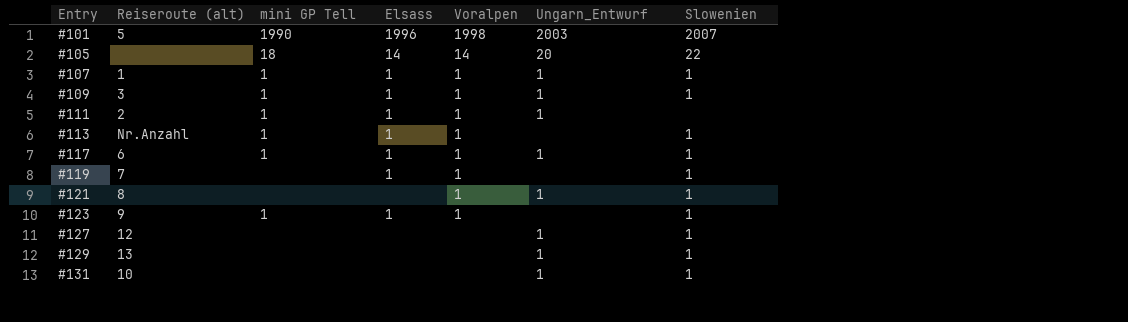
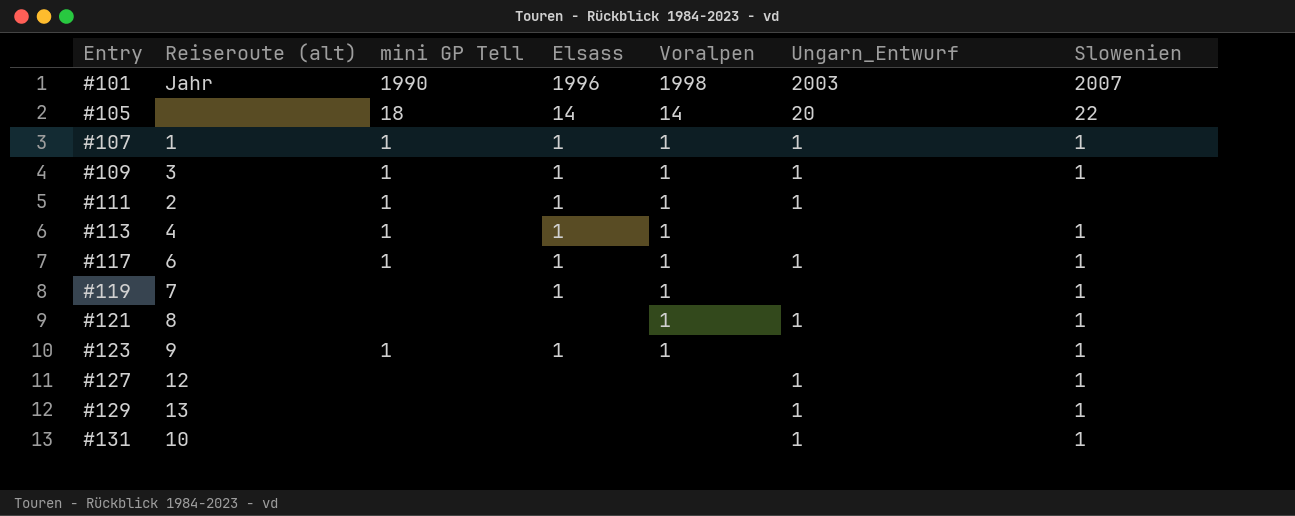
#101 | Reiseroute (alt): 5 -> Jahr
#113 | Reiseroute (alt): Nr.Anzahl -> 4

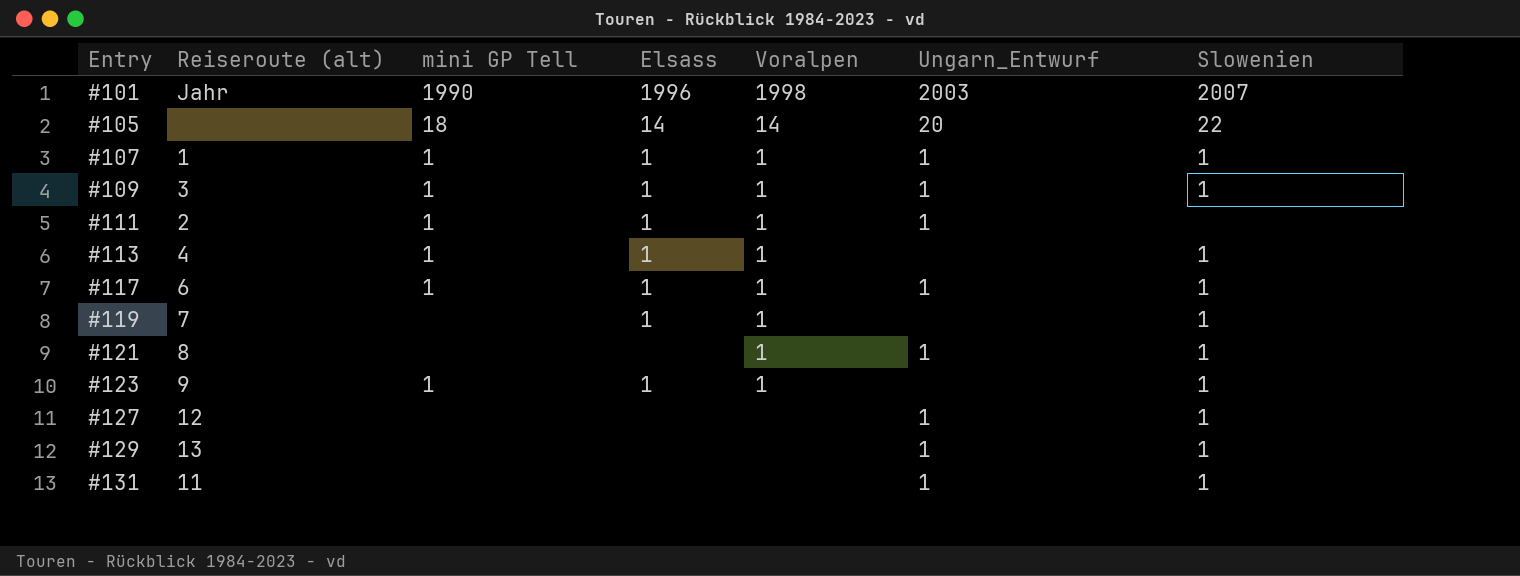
#131 | Reiseroute (alt): 10 -> 11

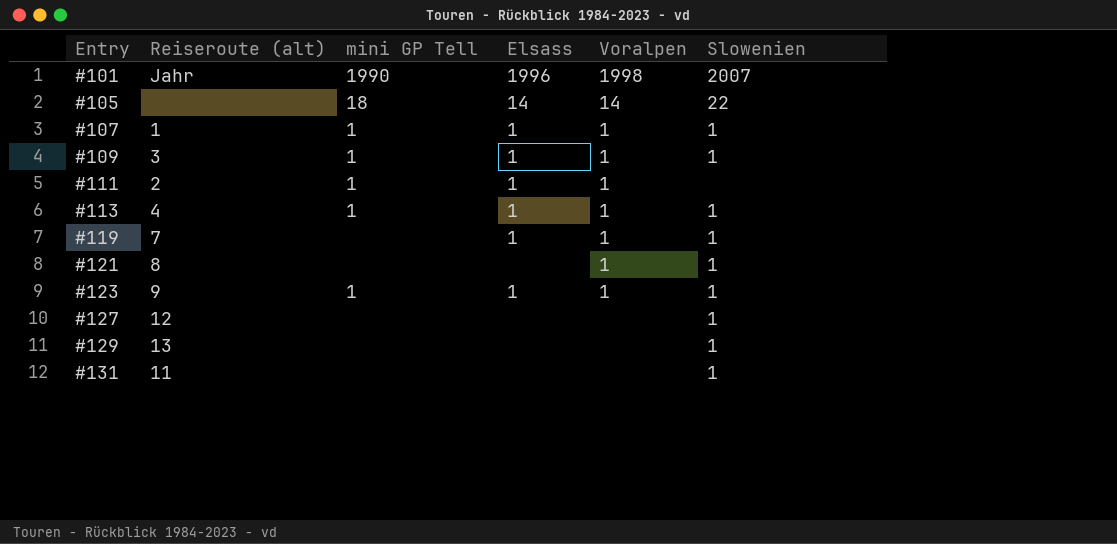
column Ungarn_Entwurf | position: 6 -> none
row #117: 6 | 1 | 1 | 1 | 1 | 1 -> none

